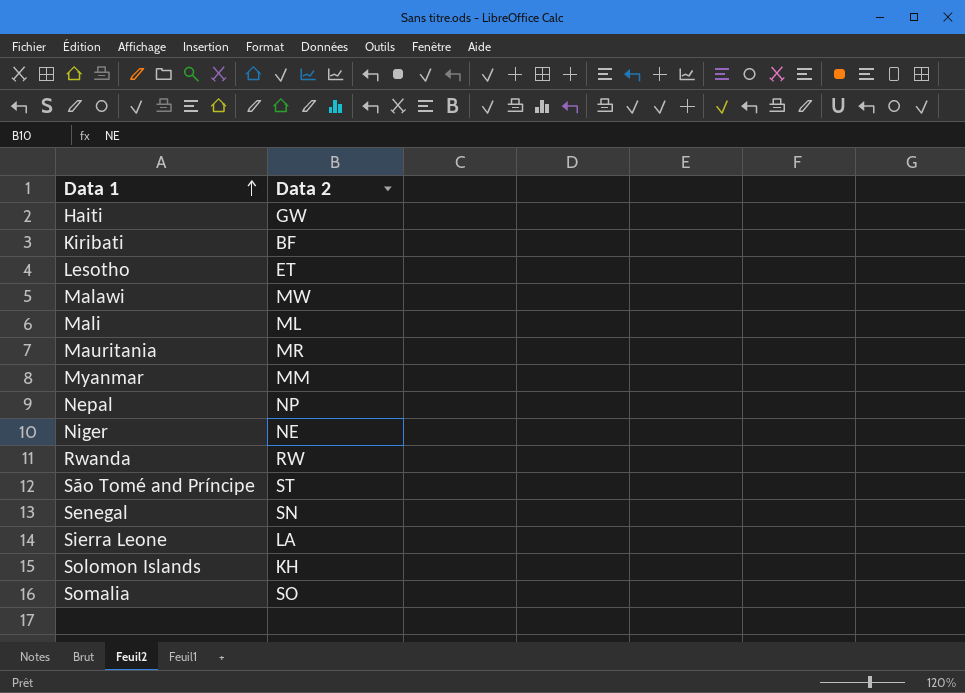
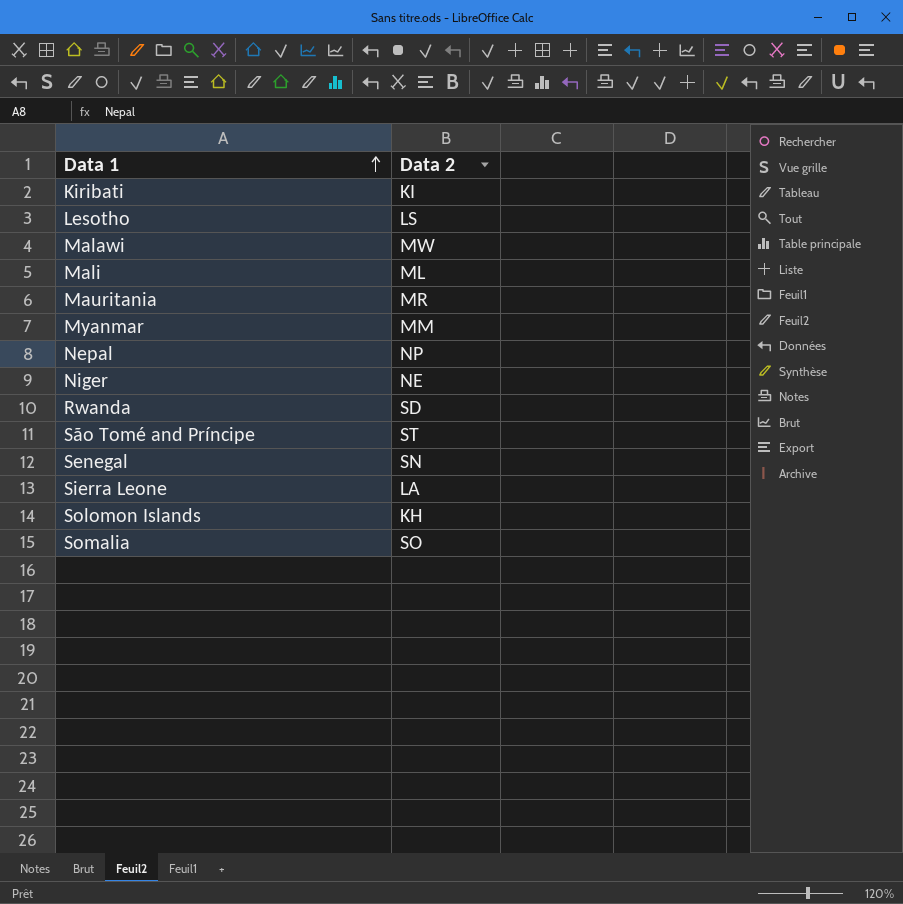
row Haiti: GW -> none
Kiribati | Data 2: BF -> KI
Lesotho | Data 2: ET -> LS
Rwanda | Data 2: RW -> SD

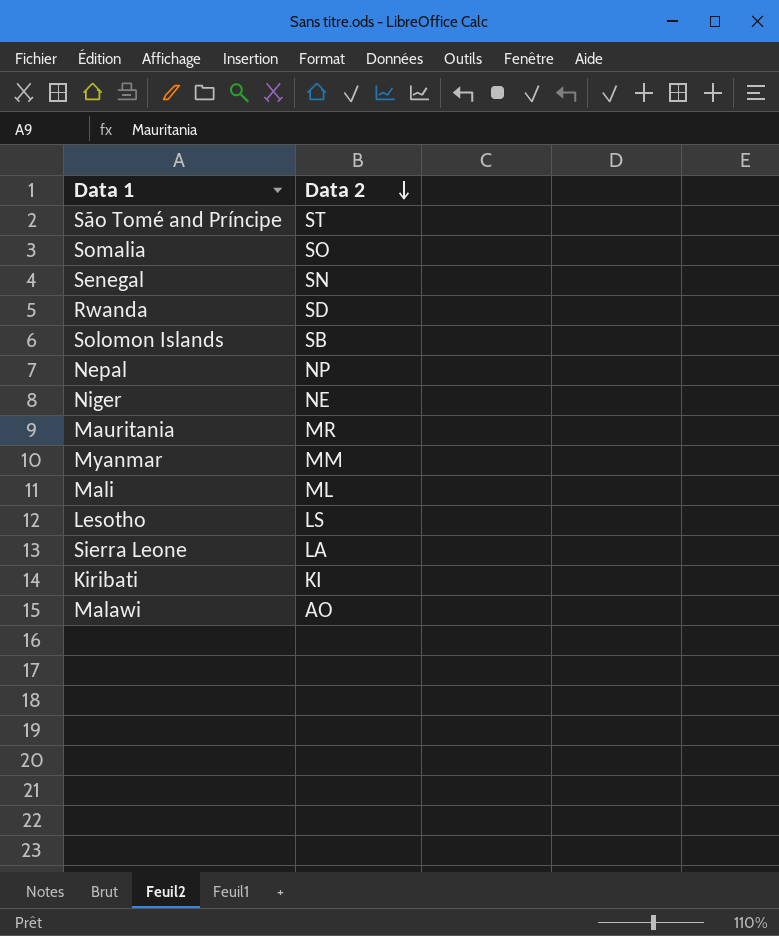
row order: Data 1 ascending -> Data 2 descending
Solomon Islands | Data 2: KH -> SB
Malawi | Data 2: MW -> AO

